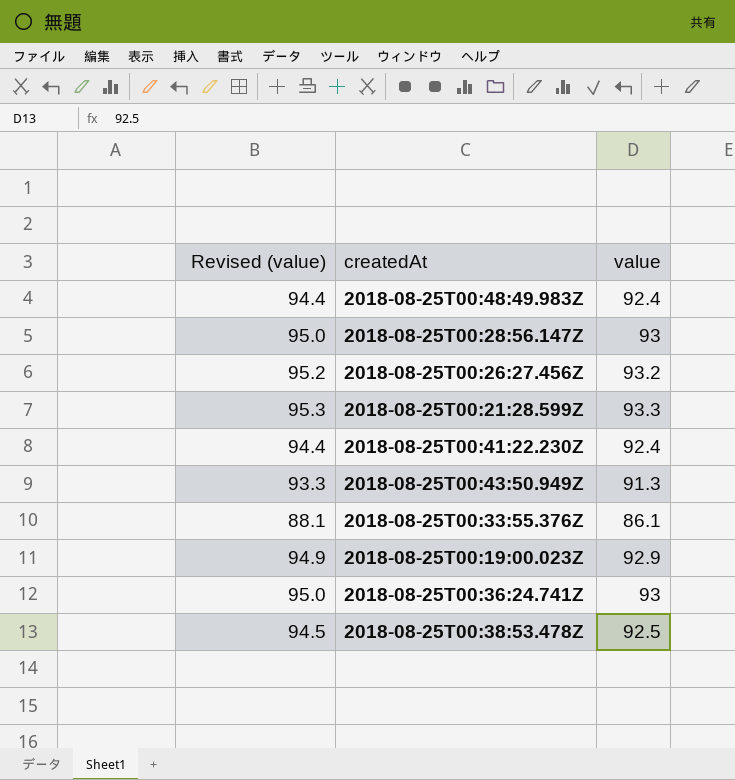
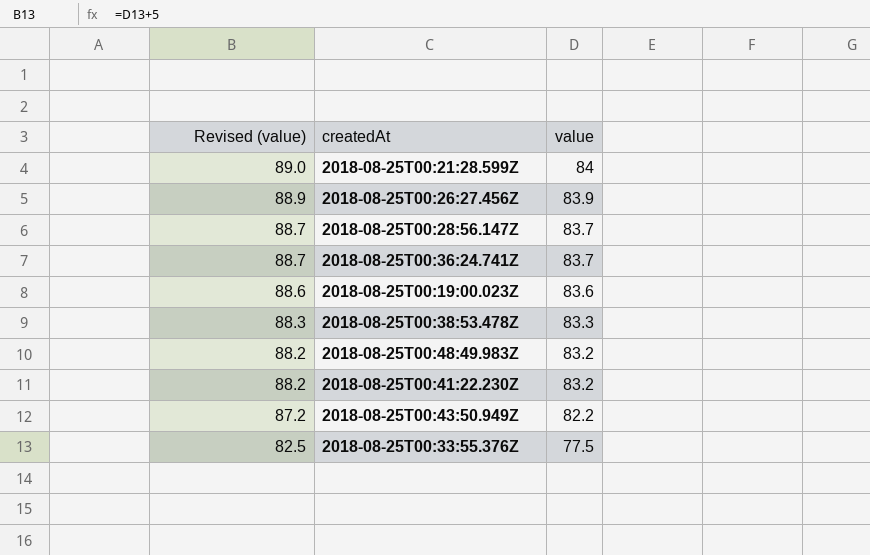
row order: none -> Revised (value) descending
column Revised (value) | formula: [value] + 2 -> [value] + 5
2018-08-25T00:21:28.599Z | value: 93.3 -> 84
2018-08-25T00:26:27.456Z | value: 93.2 -> 83.9
2018-08-25T00:28:56.147Z | value: 93 -> 83.7
2018-08-25T00:36:24.741Z | value: 93 -> 83.7
2018-08-25T00:19:00.023Z | value: 92.9 -> 83.6
2018-08-25T00:38:53.478Z | value: 92.5 -> 83.3
2018-08-25T00:48:49.983Z | value: 92.4 -> 83.2
2018-08-25T00:41:22.230Z | value: 92.4 -> 83.2
2018-08-25T00:43:50.949Z | value: 91.3 -> 82.2
2018-08-25T00:33:55.376Z | value: 86.1 -> 77.5

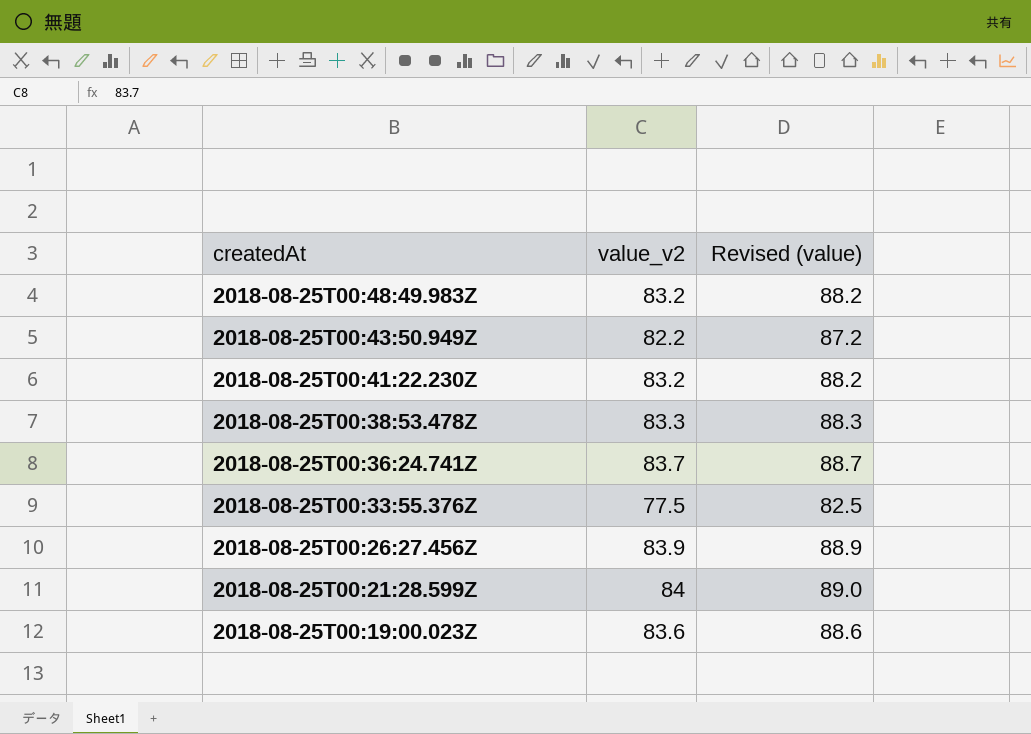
row order: Revised (value) descending -> createdAt descending
column name: value -> value_v2
column Revised (value) | position: 1 -> 3
row 2018-08-25T00:28:56.147Z: 88.7 | 83.7 -> none

